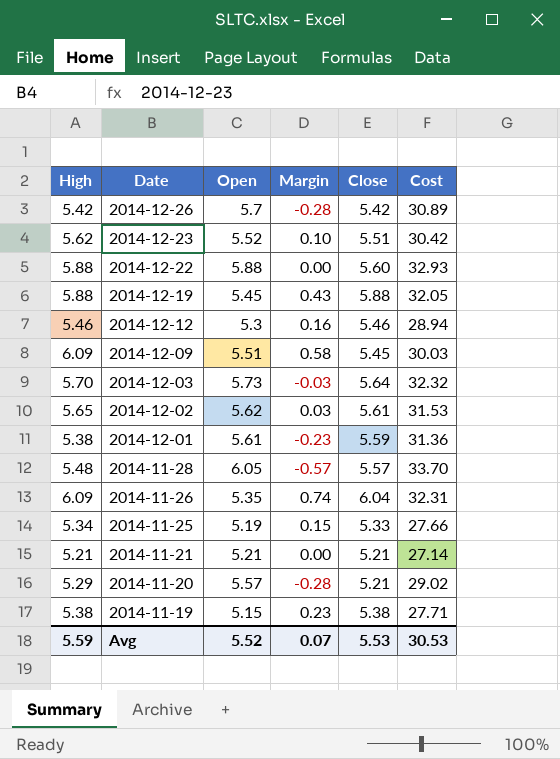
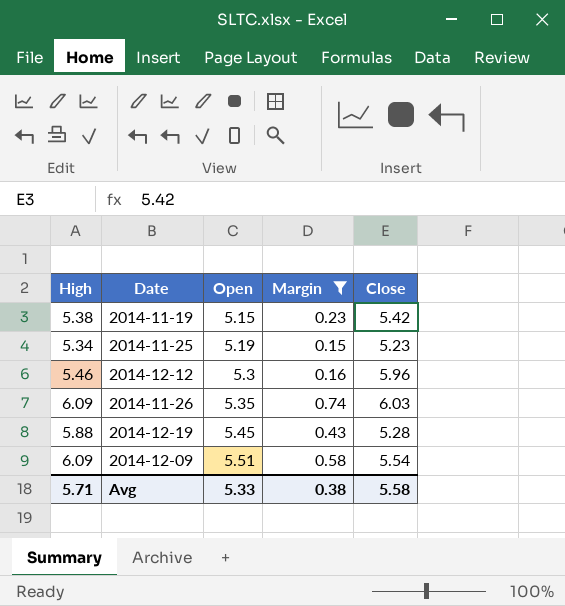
filter: none -> Margin >= 0.15
row order: Date descending -> Open ascending
column Cost | formula: [Open] * [Close] -> none
2014-11-19 | Close: 5.38 -> 5.42
2014-11-25 | Close: 5.33 -> 5.23
2014-12-12 | Close: 5.46 -> 5.96
2014-11-26 | Close: 6.04 -> 6.03
2014-12-19 | Close: 5.88 -> 5.28
2014-12-09 | Close: 5.45 -> 5.54
Avg | High: 5.59 -> 5.71
Avg | Open: 5.52 -> 5.33
Avg | Margin: 0.07 -> 0.38
Avg | Close: 5.53 -> 5.58

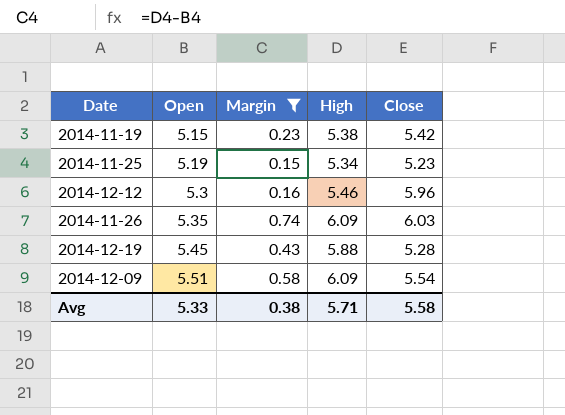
column High | position: 1 -> 4

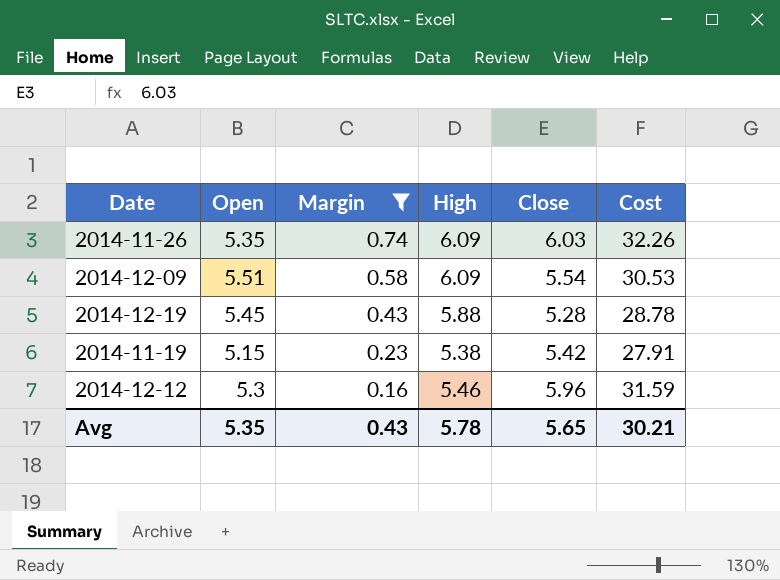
row order: Open ascending -> Margin descending
column Cost | formula: none -> [Open] * [Close]
row 2014-11-25: 5.19 | 0.15 | 5.34 | 5.23 -> none
Avg | Open: 5.33 -> 5.35
Avg | Margin: 0.38 -> 0.43
Avg | High: 5.71 -> 5.78
Avg | Close: 5.58 -> 5.65

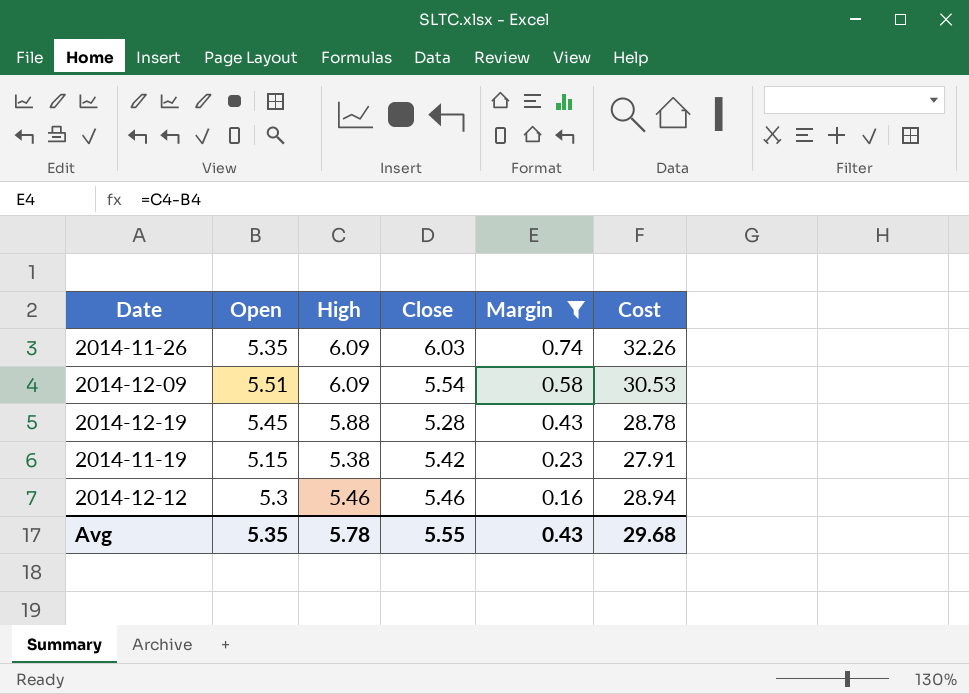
column Margin | position: 3 -> 5
2014-12-12 | Close: 5.96 -> 5.46
2014-12-12 | Cost: 31.59 -> 28.94
Avg | Close: 5.65 -> 5.55
Avg | Cost: 30.21 -> 29.68

